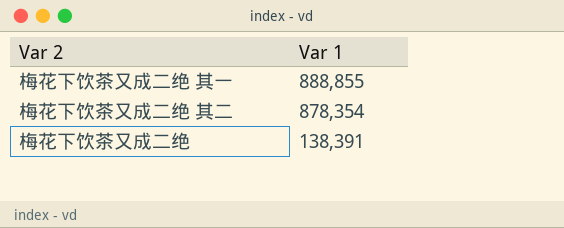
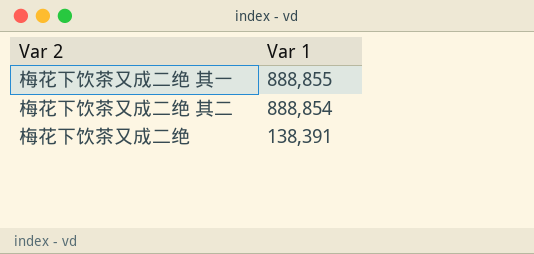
梅花下饮茶又成二绝 其二 | Var 1: 878,354 -> 888,854

